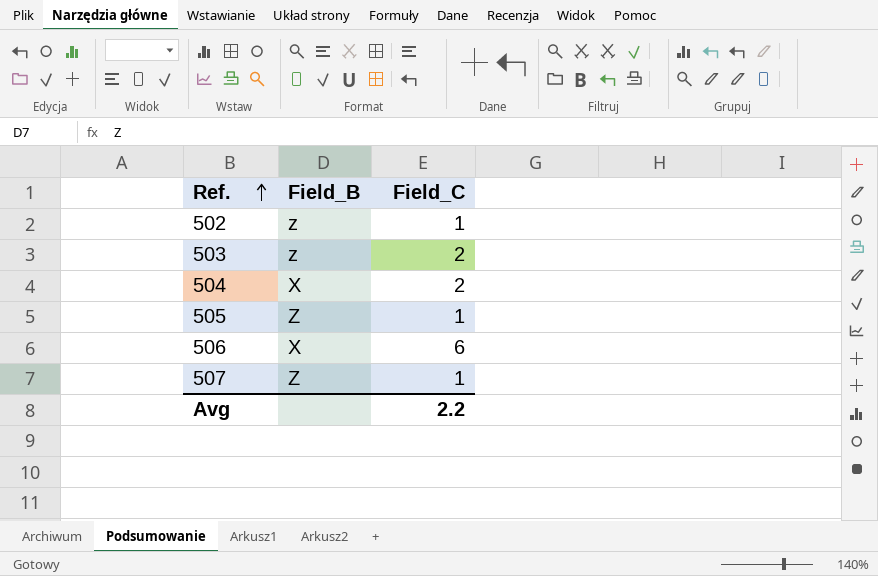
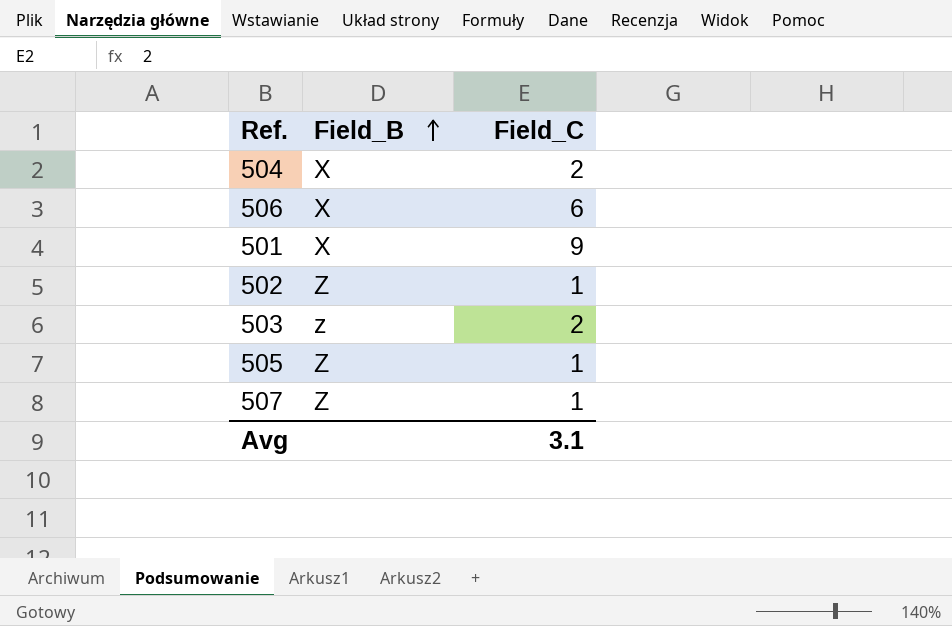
row order: Ref. ascending -> Field_B ascending
row 501: none -> X | 9
502 | Field_B: z -> Z
Avg | Field_C: 2.2 -> 3.1

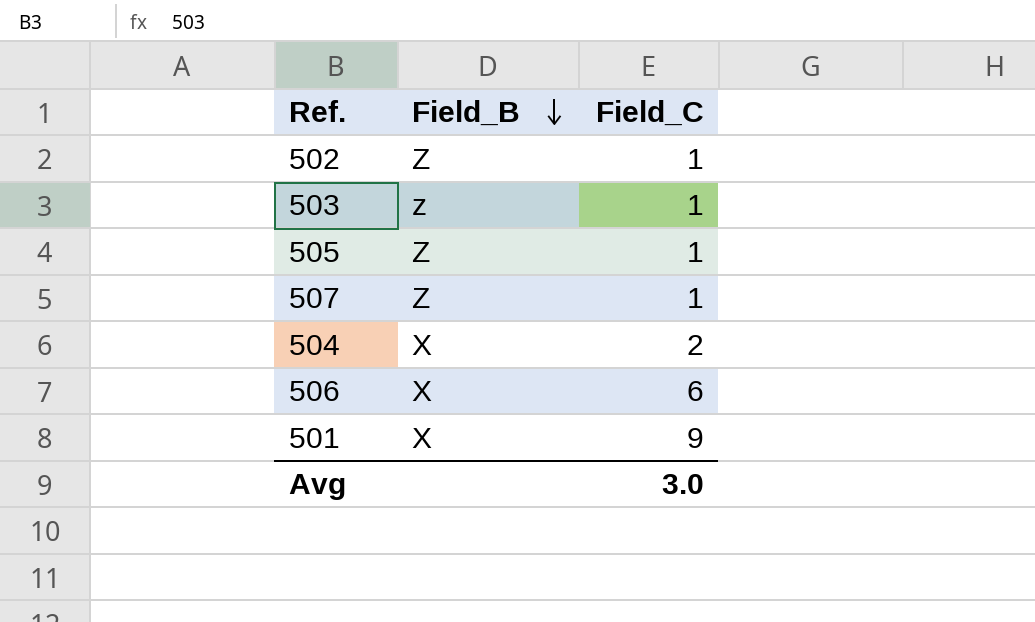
row order: Field_B ascending -> Field_B descending
503 | Field_C: 2 -> 1
Avg | Field_C: 3.1 -> 3.0

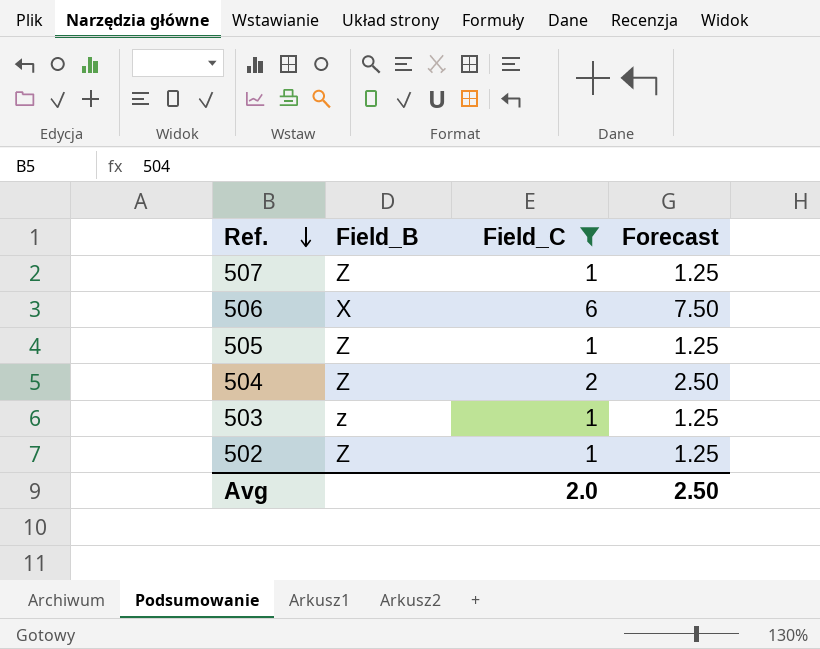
filter: none -> Field_C != 9
row order: Field_B descending -> Ref. descending
column Forecast | formula: none -> [Field_C] * 1.25
504 | Field_B: X -> Z
Avg | Field_C: 3.0 -> 2.0

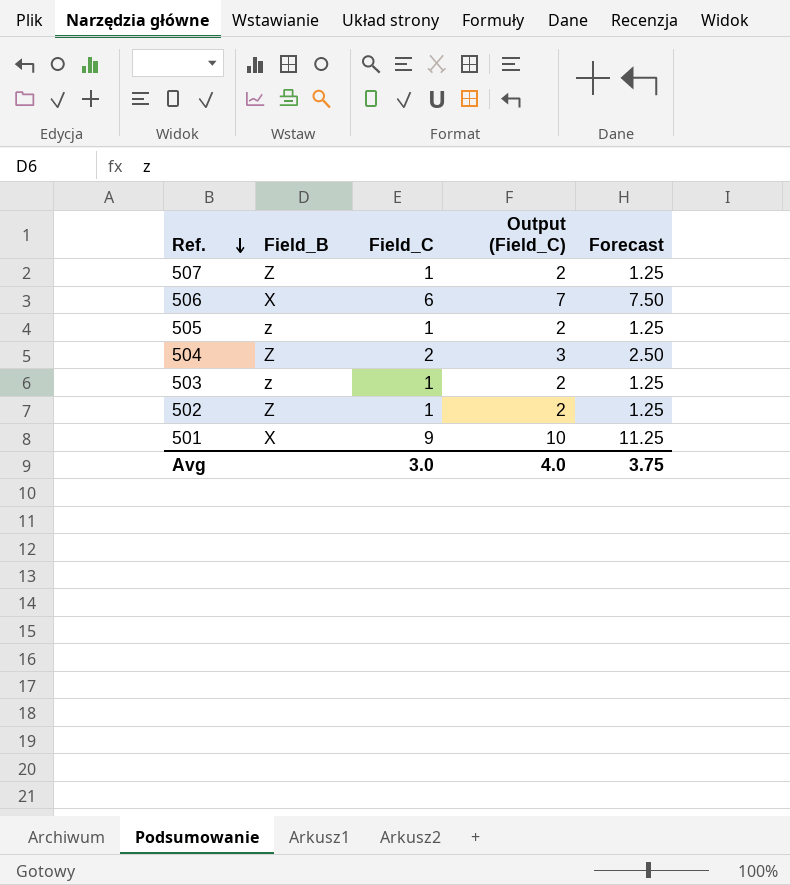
filter: Field_C != 9 -> none
column Output (Field_C) | formula: none -> [Field_C] + 1
505 | Field_B: Z -> z
Avg | Field_C: 2.0 -> 3.0
Avg | Forecast: 2.50 -> 3.75

